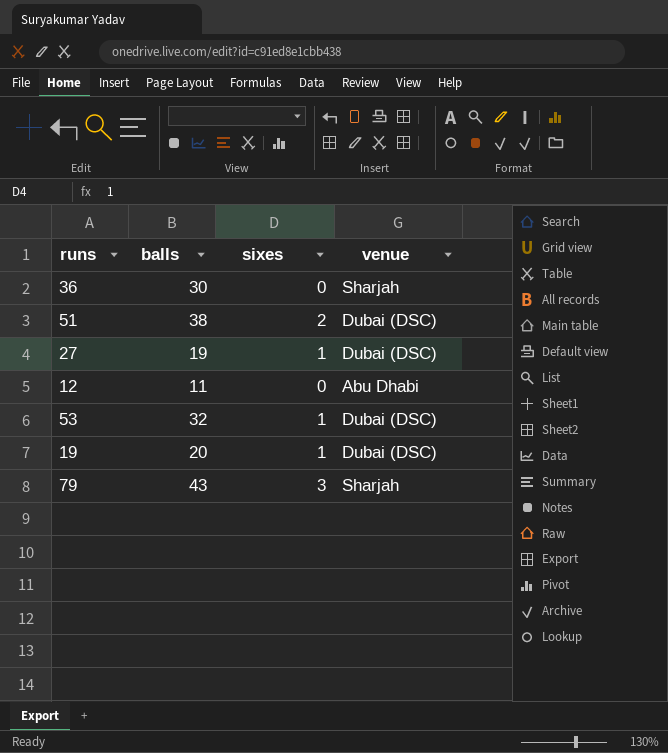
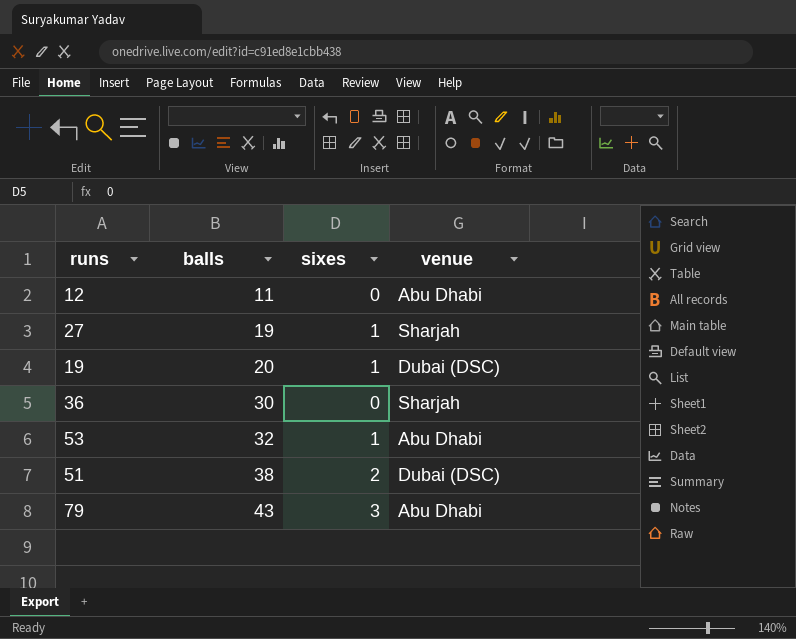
row order: none -> balls ascending
27 | venue: Dubai (DSC) -> Sharjah
53 | venue: Dubai (DSC) -> Abu Dhabi
79 | venue: Sharjah -> Abu Dhabi

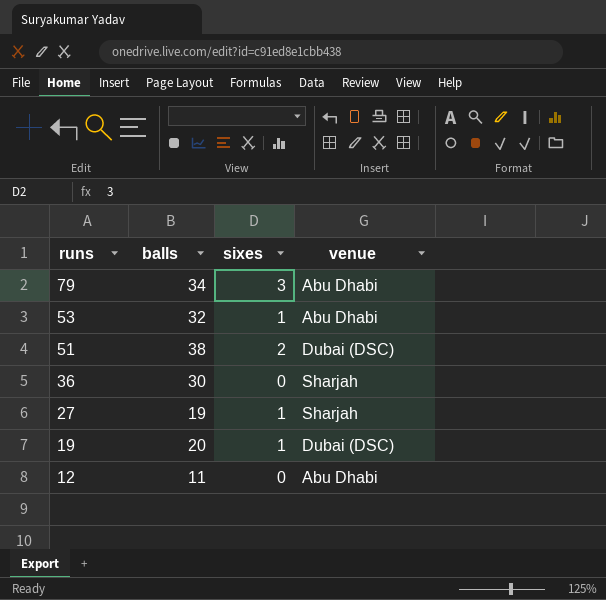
row order: balls ascending -> runs descending
79 | balls: 43 -> 34

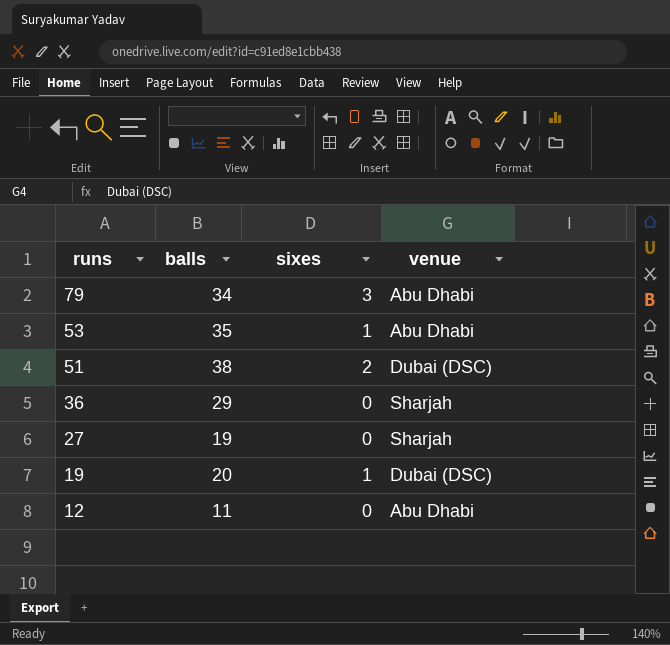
53 | balls: 32 -> 35
36 | balls: 30 -> 29
27 | sixes: 1 -> 0

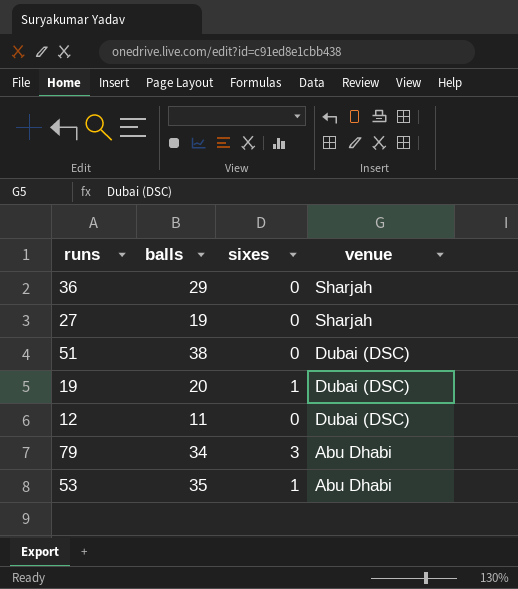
row order: runs descending -> venue descending
51 | sixes: 2 -> 0
12 | venue: Abu Dhabi -> Dubai (DSC)

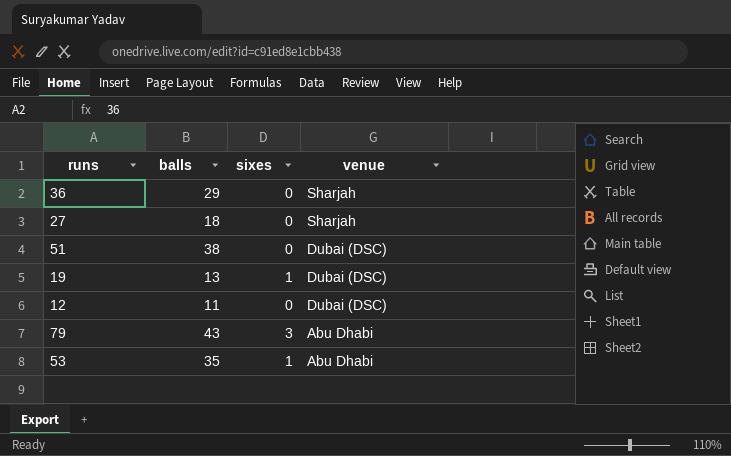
27 | balls: 19 -> 18
19 | balls: 20 -> 13
79 | balls: 34 -> 43

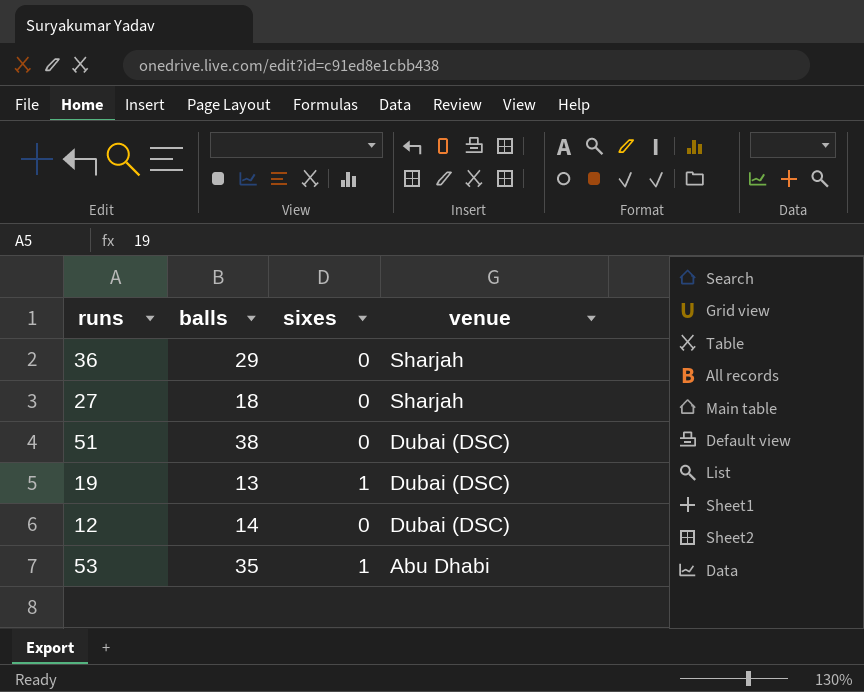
row 79: 43 | 3 | Abu Dhabi -> none
12 | balls: 11 -> 14

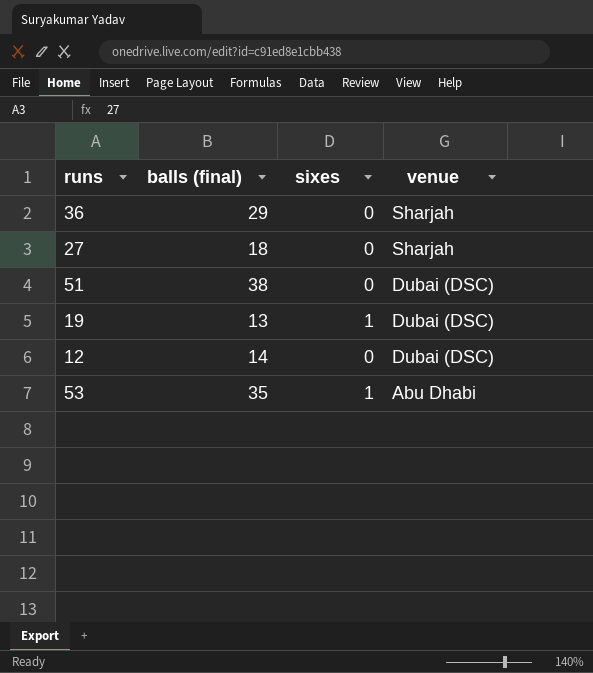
column name: balls -> balls (final)

